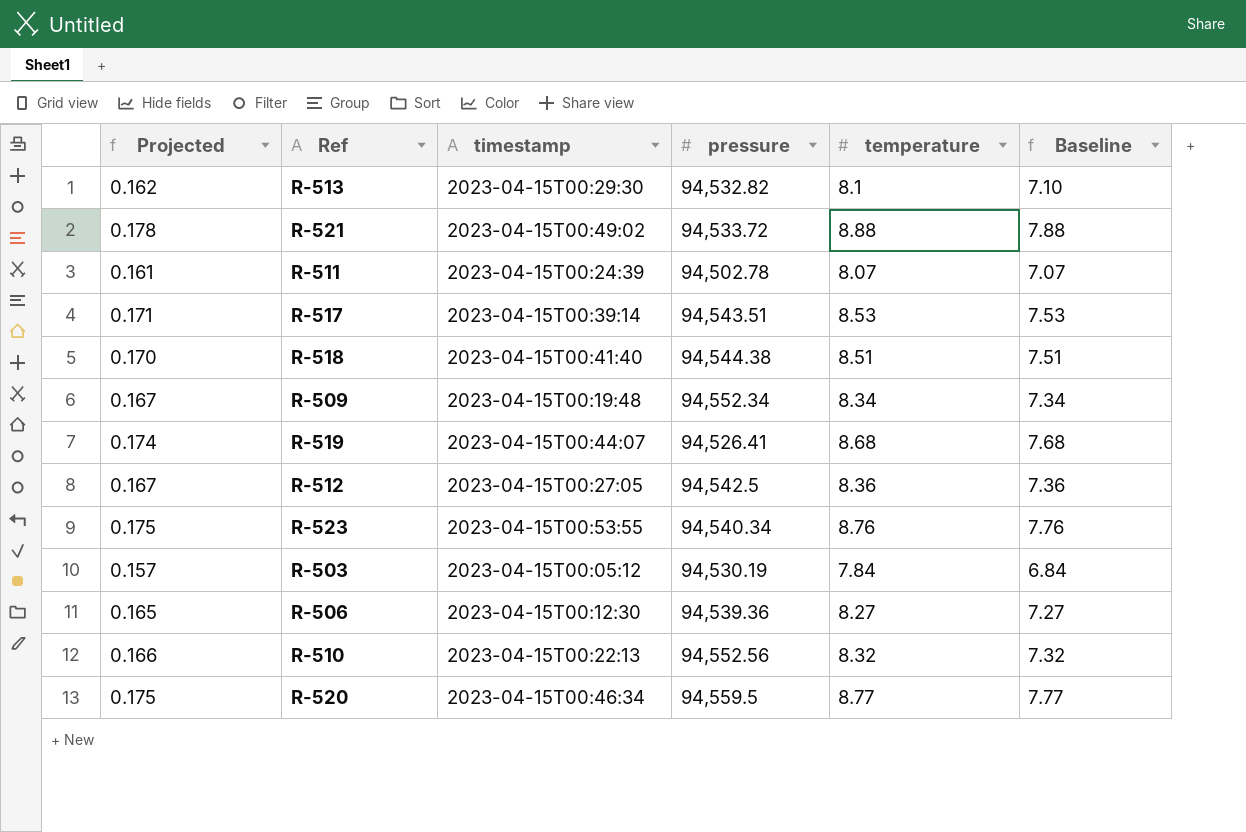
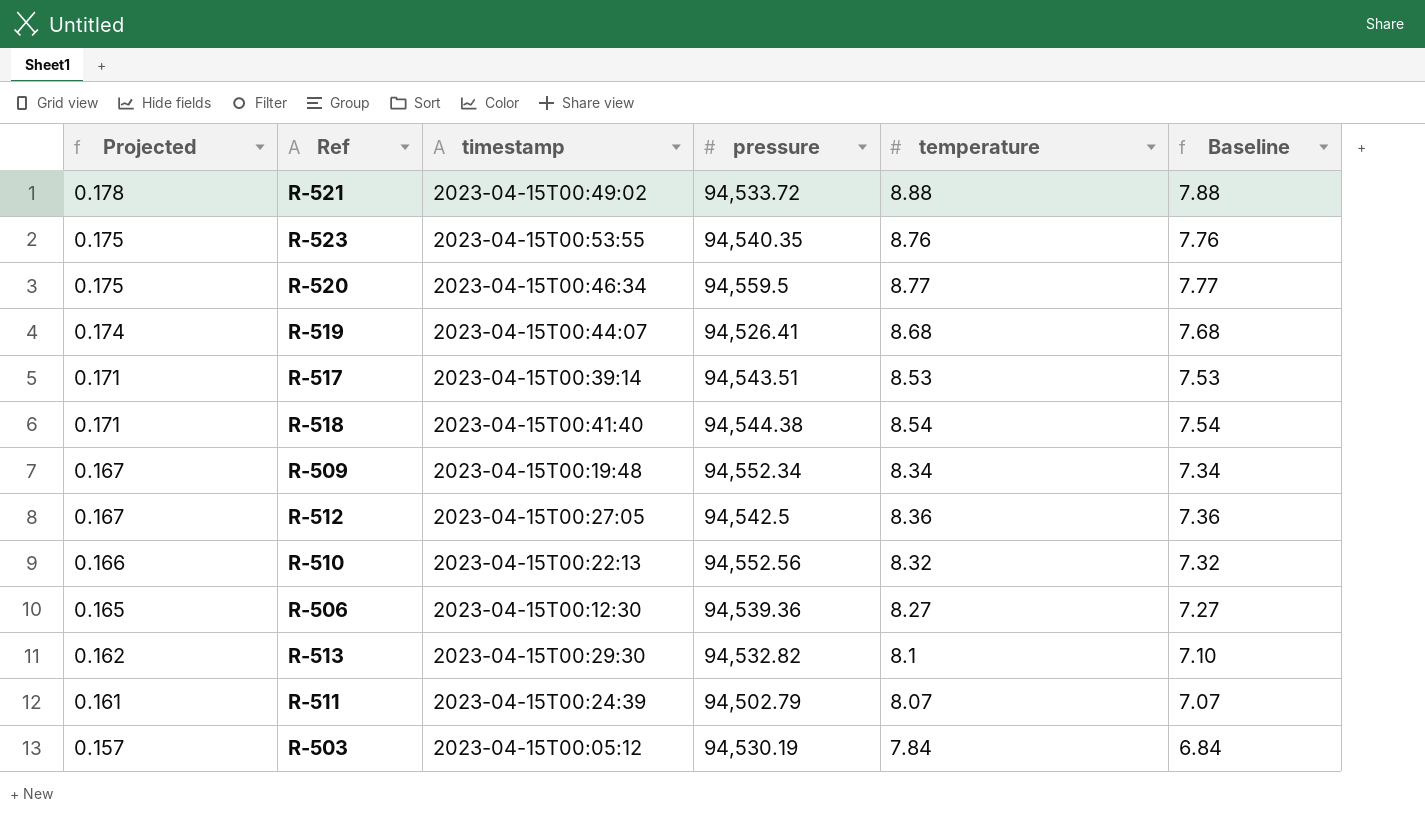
row order: none -> Projected descending
R-523 | pressure: 94,540.34 -> 94,540.35
R-518 | Projected: 0.170 -> 0.171
R-518 | temperature: 8.51 -> 8.54
R-518 | Baseline: 7.51 -> 7.54
R-511 | pressure: 94,502.78 -> 94,502.79

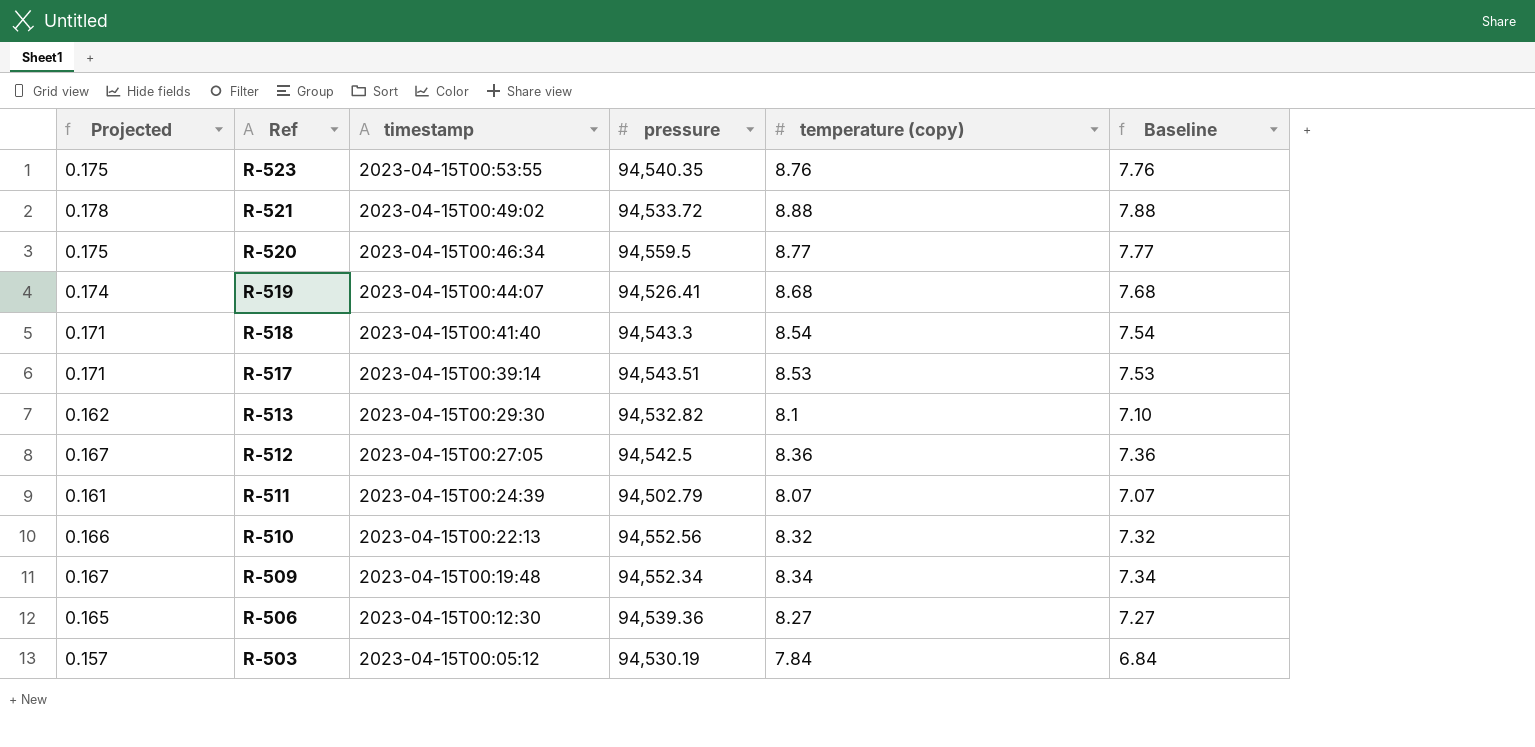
row order: Projected descending -> Ref descending
column name: temperature -> temperature (copy)
R-518 | pressure: 94,544.38 -> 94,543.3

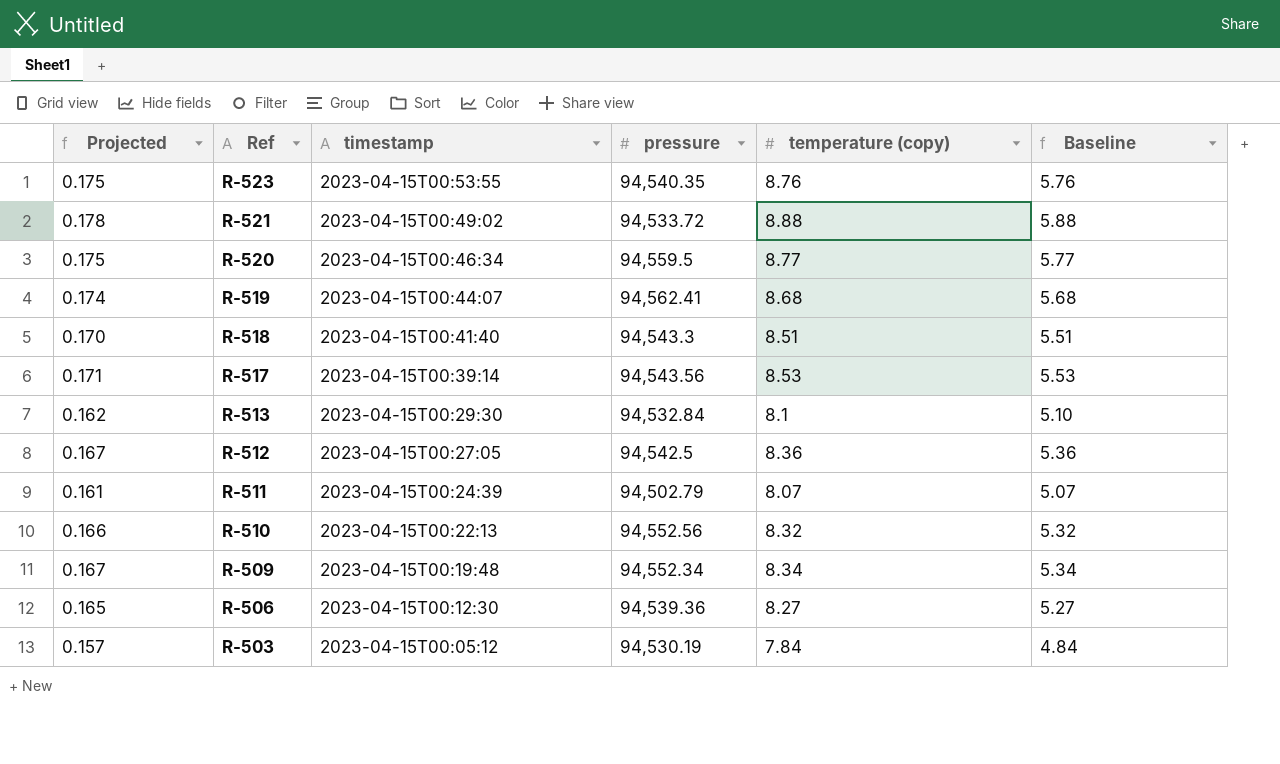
column Baseline | formula: [temperature (copy)] - 1 -> [temperature (copy)] - 3
R-519 | pressure: 94,526.41 -> 94,562.41
R-518 | Projected: 0.171 -> 0.170
R-518 | temperature (copy): 8.54 -> 8.51
R-517 | pressure: 94,543.51 -> 94,543.56
R-513 | pressure: 94,532.82 -> 94,532.84

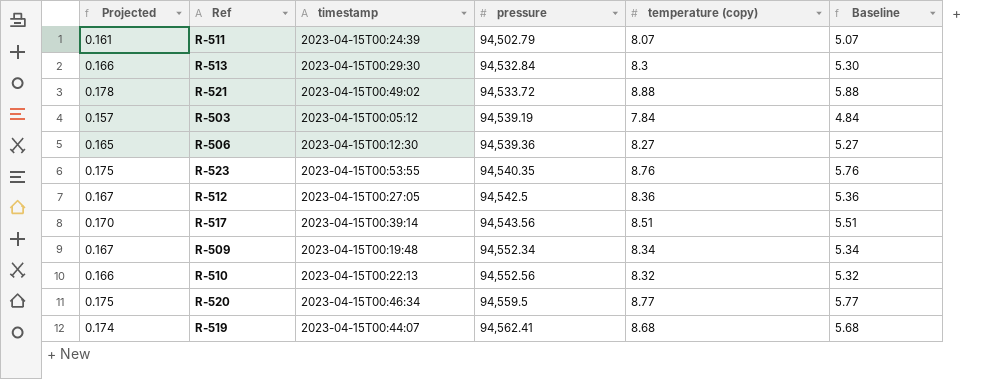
row order: Ref descending -> pressure ascending
row R-518: 0.170 | 2023-04-15T00:41:40 | 94,543.3 | 8.51 | 5.51 -> none
R-513 | Projected: 0.162 -> 0.166
R-513 | temperature (copy): 8.1 -> 8.3
R-513 | Baseline: 5.10 -> 5.30
R-503 | pressure: 94,530.19 -> 94,539.19
R-517 | Projected: 0.171 -> 0.170
R-517 | temperature (copy): 8.53 -> 8.51
R-517 | Baseline: 5.53 -> 5.51

